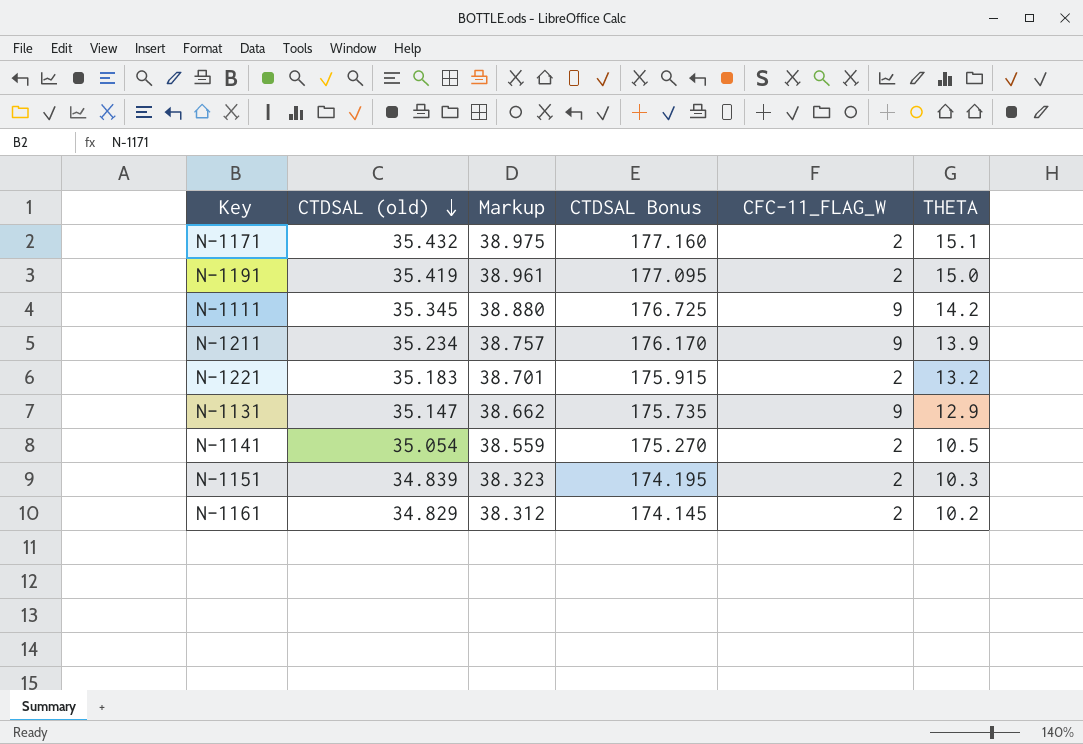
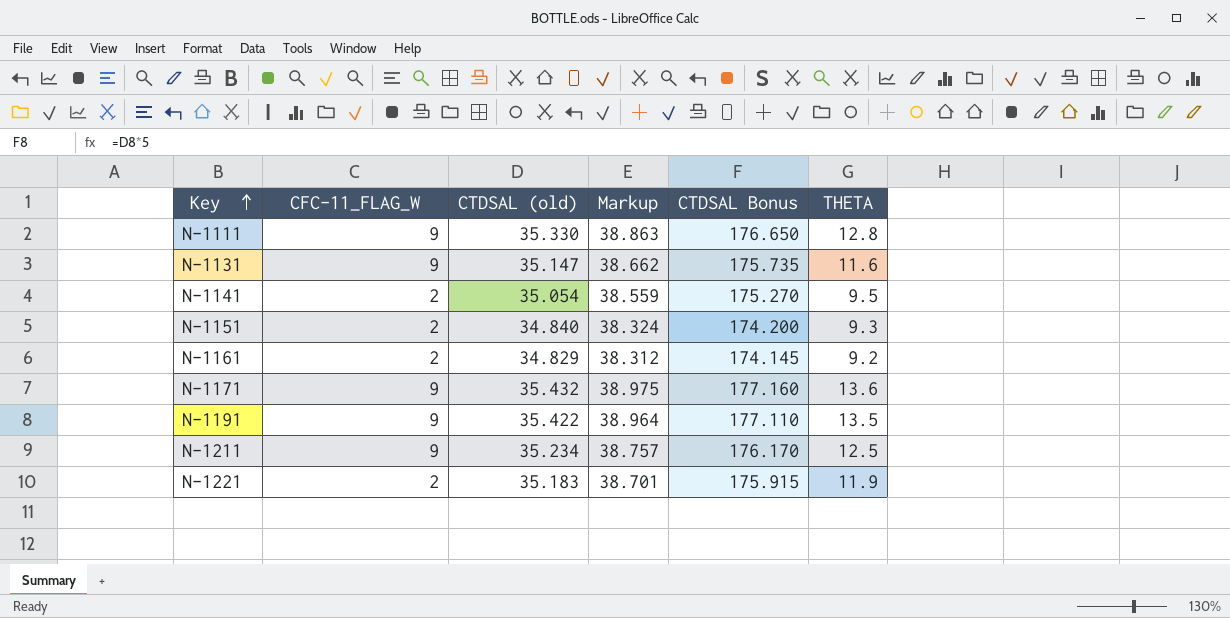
row order: CTDSAL (old) descending -> Key ascending
column CFC-11_FLAG_W | position: 5 -> 2
N-1111 | CTDSAL (old): 35.345 -> 35.330
N-1111 | Markup: 38.880 -> 38.863
N-1111 | CTDSAL Bonus: 176.725 -> 176.650
N-1111 | THETA: 14.2 -> 12.8
N-1131 | THETA: 12.9 -> 11.6
N-1141 | THETA: 10.5 -> 9.5
N-1151 | CTDSAL (old): 34.839 -> 34.840
N-1151 | Markup: 38.323 -> 38.324
N-1151 | CTDSAL Bonus: 174.195 -> 174.200
N-1151 | THETA: 10.3 -> 9.3
N-1161 | THETA: 10.2 -> 9.2
N-1171 | CFC-11_FLAG_W: 2 -> 9
N-1171 | THETA: 15.1 -> 13.6
N-1191 | CFC-11_FLAG_W: 2 -> 9
N-1191 | CTDSAL (old): 35.419 -> 35.422
N-1191 | Markup: 38.961 -> 38.964
N-1191 | CTDSAL Bonus: 177.095 -> 177.110
N-1191 | THETA: 15.0 -> 13.5
N-1211 | THETA: 13.9 -> 12.5
N-1221 | THETA: 13.2 -> 11.9

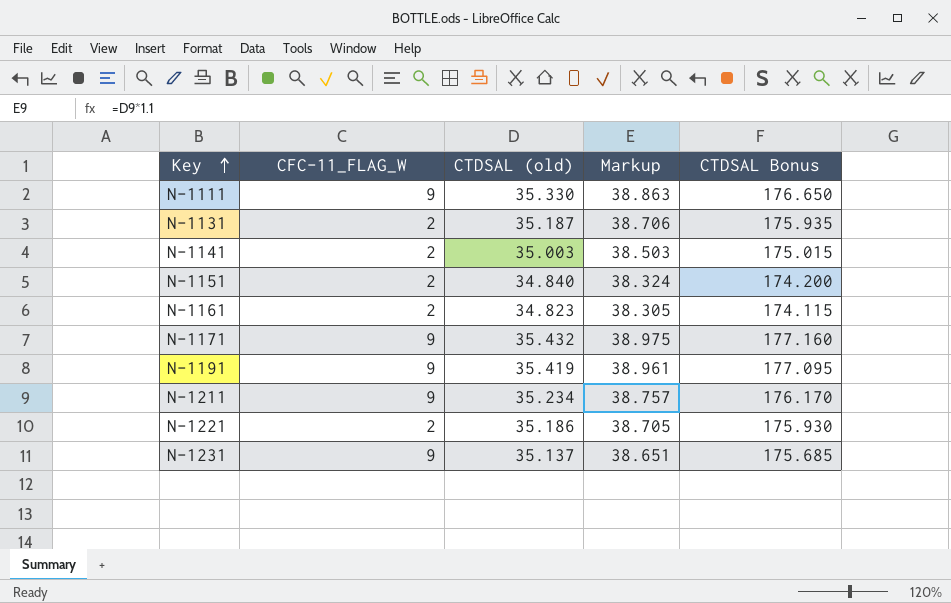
column THETA | position: 6 -> none
N-1131 | CFC-11_FLAG_W: 9 -> 2
N-1131 | CTDSAL (old): 35.147 -> 35.187
N-1131 | Markup: 38.662 -> 38.706
N-1131 | CTDSAL Bonus: 175.735 -> 175.935
N-1141 | CTDSAL (old): 35.054 -> 35.003
N-1141 | Markup: 38.559 -> 38.503
N-1141 | CTDSAL Bonus: 175.270 -> 175.015
N-1161 | CTDSAL (old): 34.829 -> 34.823
N-1161 | Markup: 38.312 -> 38.305
N-1161 | CTDSAL Bonus: 174.145 -> 174.115
N-1191 | CTDSAL (old): 35.422 -> 35.419
N-1191 | Markup: 38.964 -> 38.961
N-1191 | CTDSAL Bonus: 177.110 -> 177.095
N-1221 | CTDSAL (old): 35.183 -> 35.186
N-1221 | Markup: 38.701 -> 38.705
N-1221 | CTDSAL Bonus: 175.915 -> 175.930
row N-1231: none -> 9 | 35.137 | 38.651 | 175.685

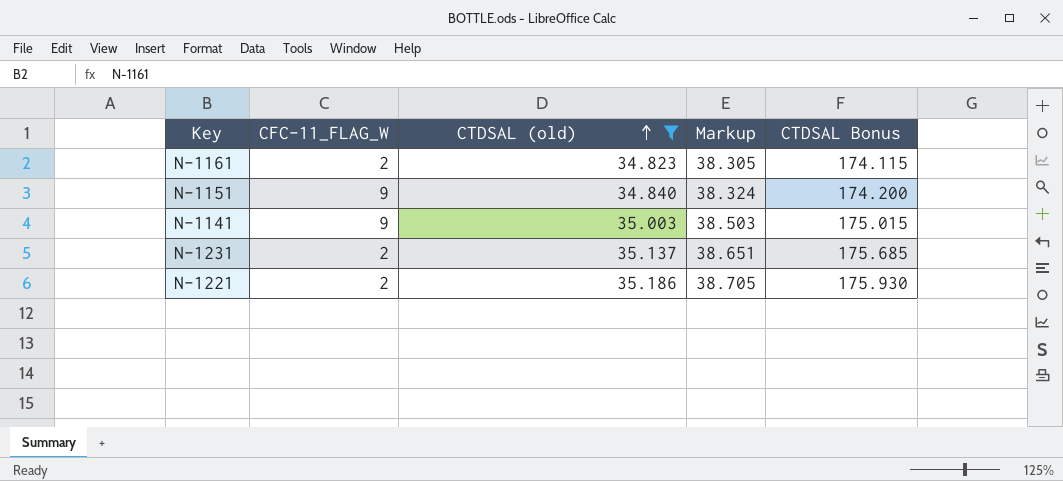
filter: none -> CTDSAL (old) <= 35.186
row order: Key ascending -> CTDSAL (old) ascending
N-1151 | CFC-11_FLAG_W: 2 -> 9
N-1141 | CFC-11_FLAG_W: 2 -> 9
N-1231 | CFC-11_FLAG_W: 9 -> 2

